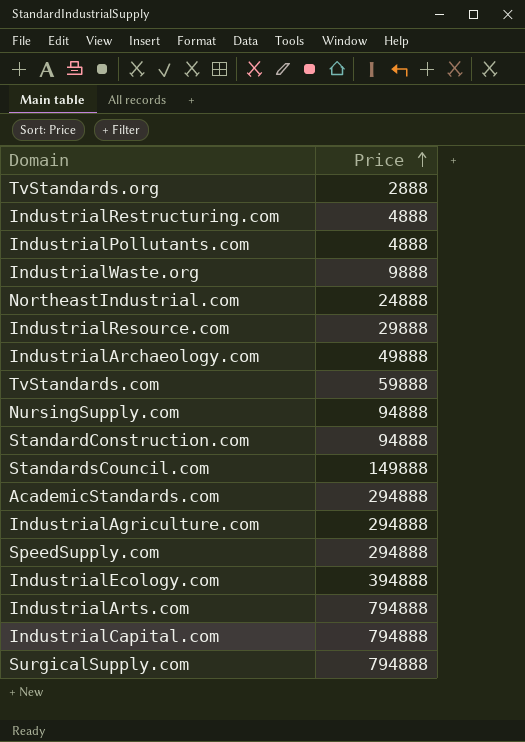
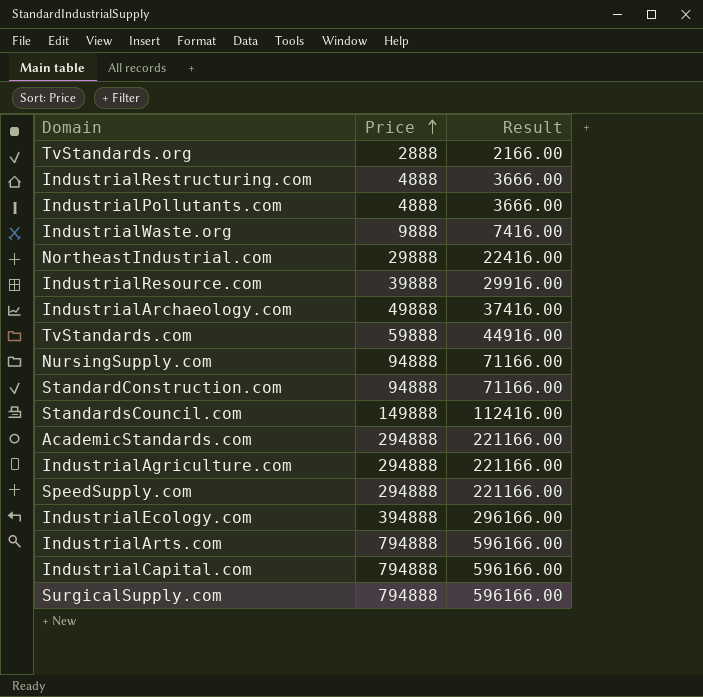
column Result | formula: none -> [Price] * 0.75
NortheastIndustrial.com | Price: 24888 -> 29888
IndustrialResource.com | Price: 29888 -> 39888

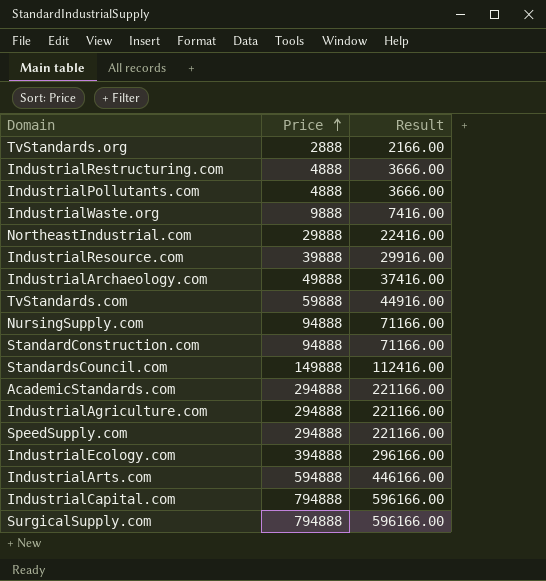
IndustrialArts.com | Price: 794888 -> 594888
IndustrialArts.com | Result: 596166.00 -> 446166.00

